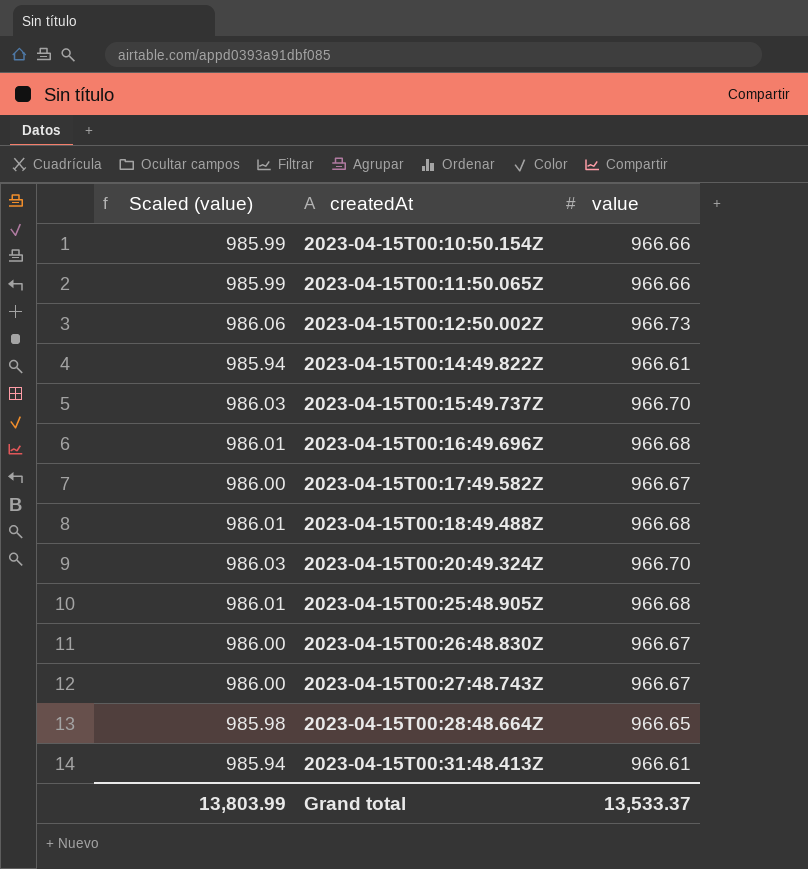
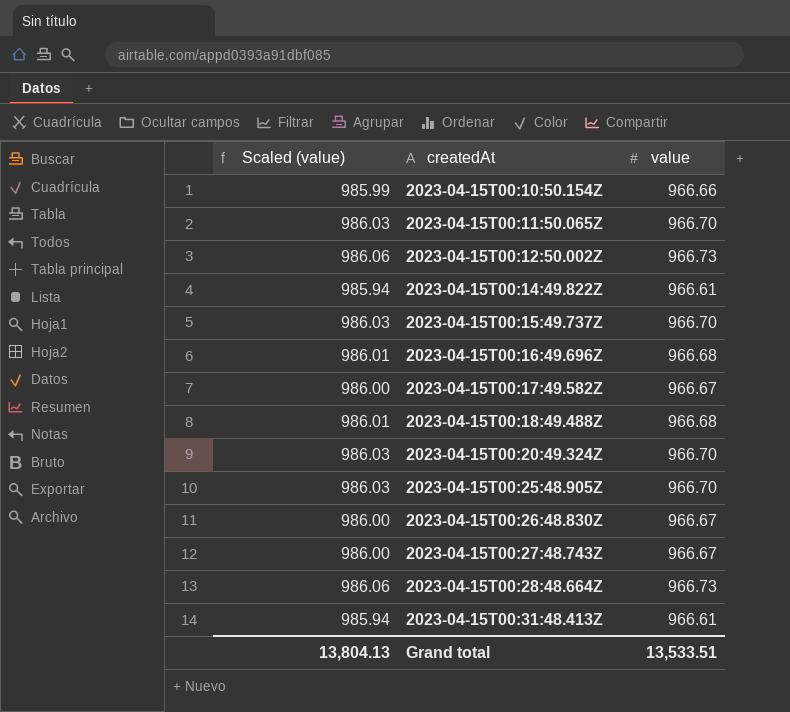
2023-04-15T00:11:50.065Z | Scaled (value): 985.99 -> 986.03
2023-04-15T00:11:50.065Z | value: 966.66 -> 966.70
2023-04-15T00:25:48.905Z | Scaled (value): 986.01 -> 986.03
2023-04-15T00:25:48.905Z | value: 966.68 -> 966.70
2023-04-15T00:28:48.664Z | Scaled (value): 985.98 -> 986.06
2023-04-15T00:28:48.664Z | value: 966.65 -> 966.73
Grand total | Scaled (value): 13,803.99 -> 13,804.13
Grand total | value: 13,533.37 -> 13,533.51

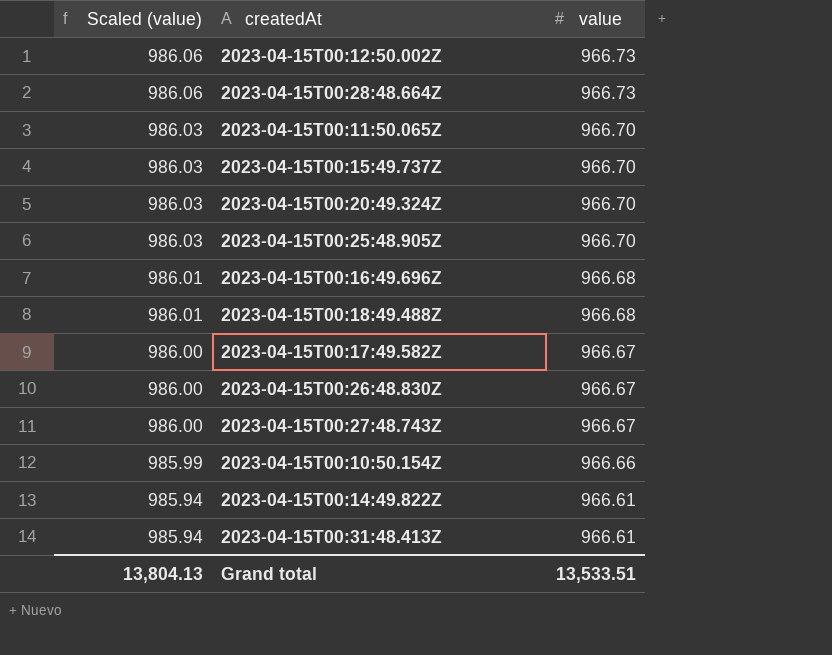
row order: createdAt ascending -> Scaled (value) descending

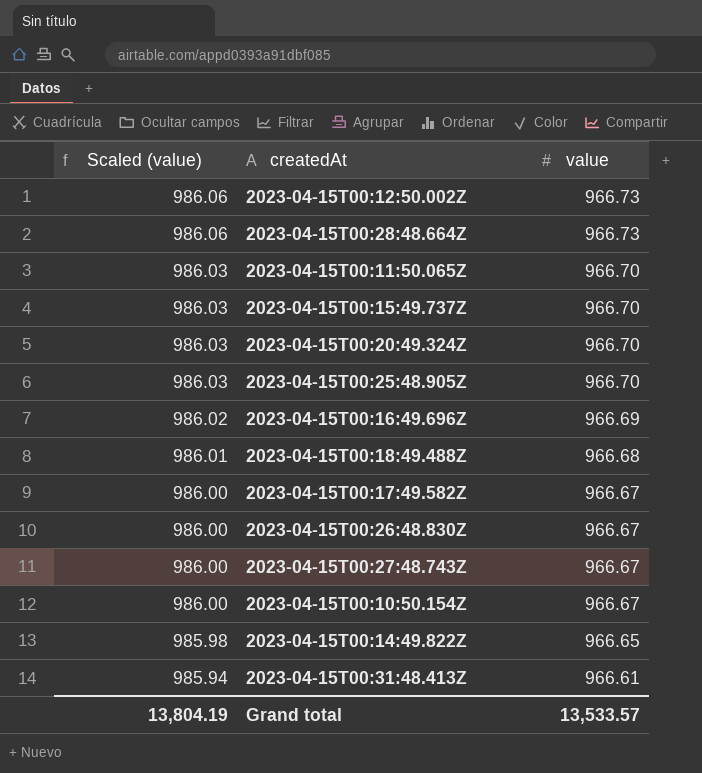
2023-04-15T00:16:49.696Z | Scaled (value): 986.01 -> 986.02
2023-04-15T00:16:49.696Z | value: 966.68 -> 966.69
2023-04-15T00:10:50.154Z | Scaled (value): 985.99 -> 986.00
2023-04-15T00:10:50.154Z | value: 966.66 -> 966.67
2023-04-15T00:14:49.822Z | Scaled (value): 985.94 -> 985.98
2023-04-15T00:14:49.822Z | value: 966.61 -> 966.65
Grand total | Scaled (value): 13,804.13 -> 13,804.19
Grand total | value: 13,533.51 -> 13,533.57

